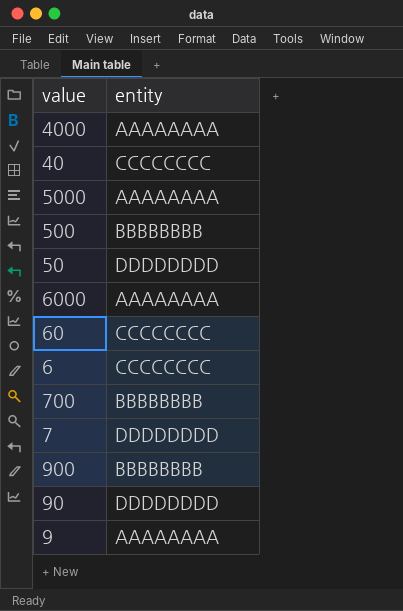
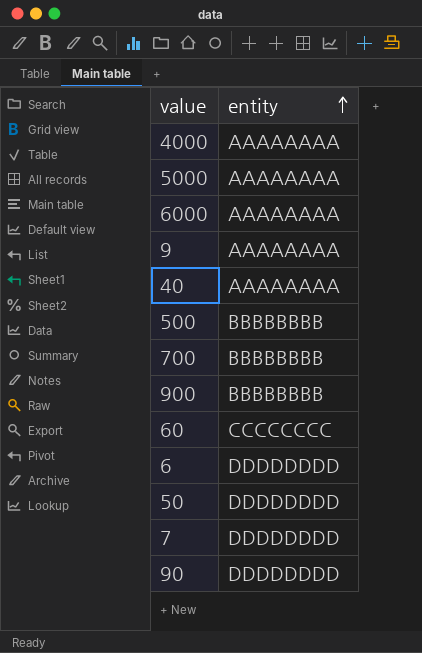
row order: none -> entity ascending
40 | entity: CCCCCCCC -> AAAAAAAA
6 | entity: CCCCCCCC -> DDDDDDDD

